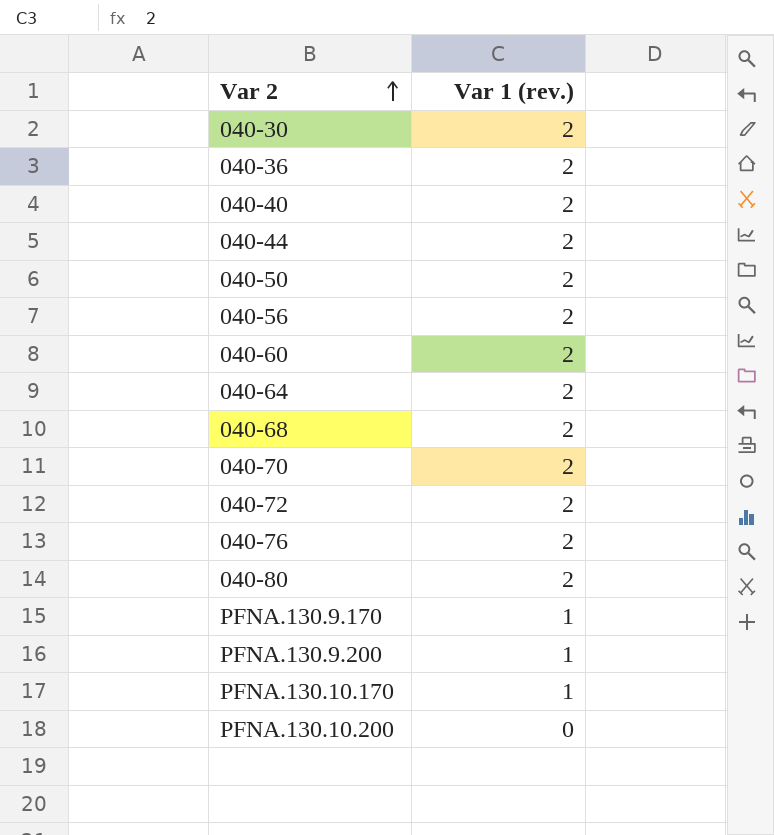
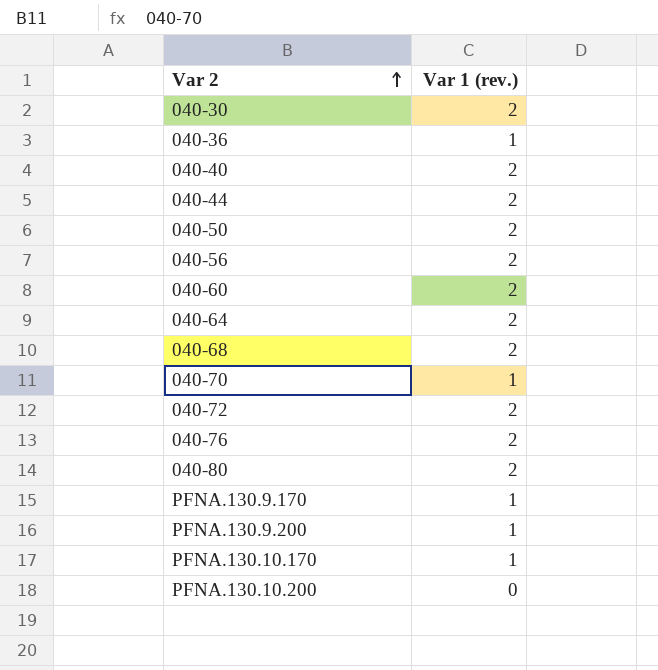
040-36 | Var 1 (rev.): 2 -> 1
040-70 | Var 1 (rev.): 2 -> 1

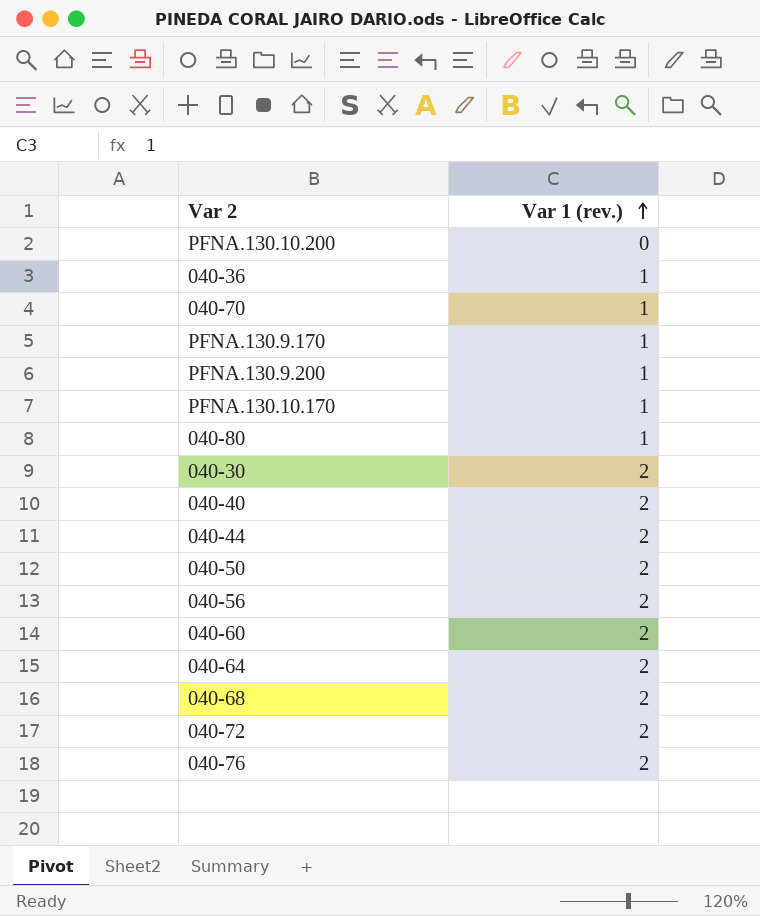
row order: Var 2 ascending -> Var 1 (rev.) ascending
040-80 | Var 1 (rev.): 2 -> 1

